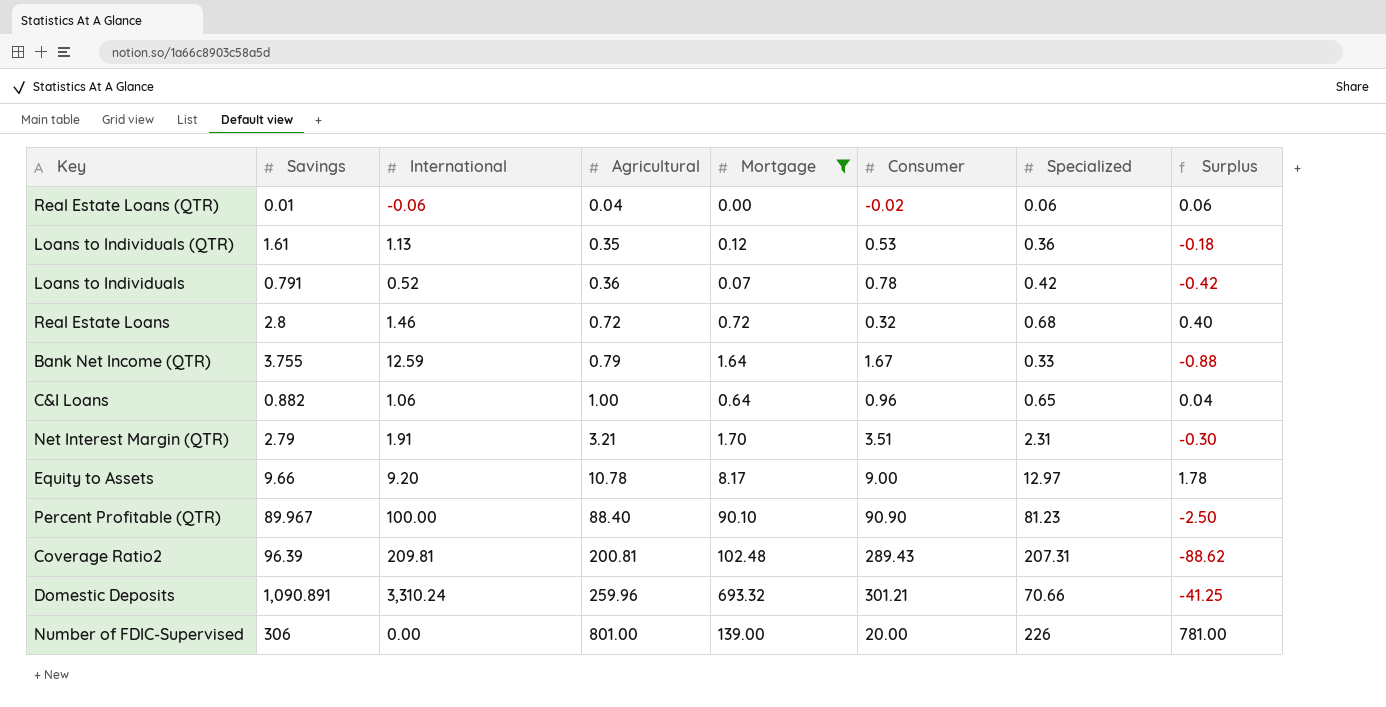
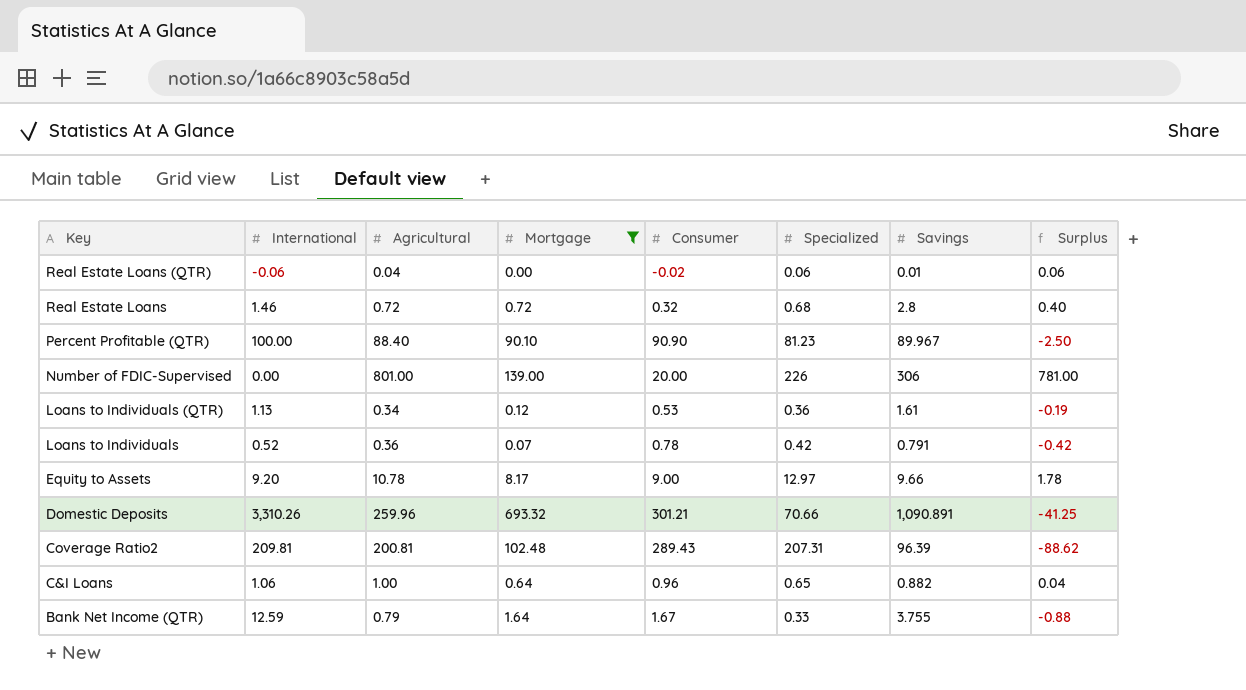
row order: Agricultural ascending -> Key descending
column Savings | position: 2 -> 7
row Net Interest Margin (QTR): 2.79 | 1.91 | 3.21 | 1.70 | 3.51 | 2.31 | -0.30 -> none
Loans to Individuals (QTR) | Agricultural: 0.35 -> 0.34
Loans to Individuals (QTR) | Surplus: -0.18 -> -0.19
Domestic Deposits | International: 3,310.24 -> 3,310.26

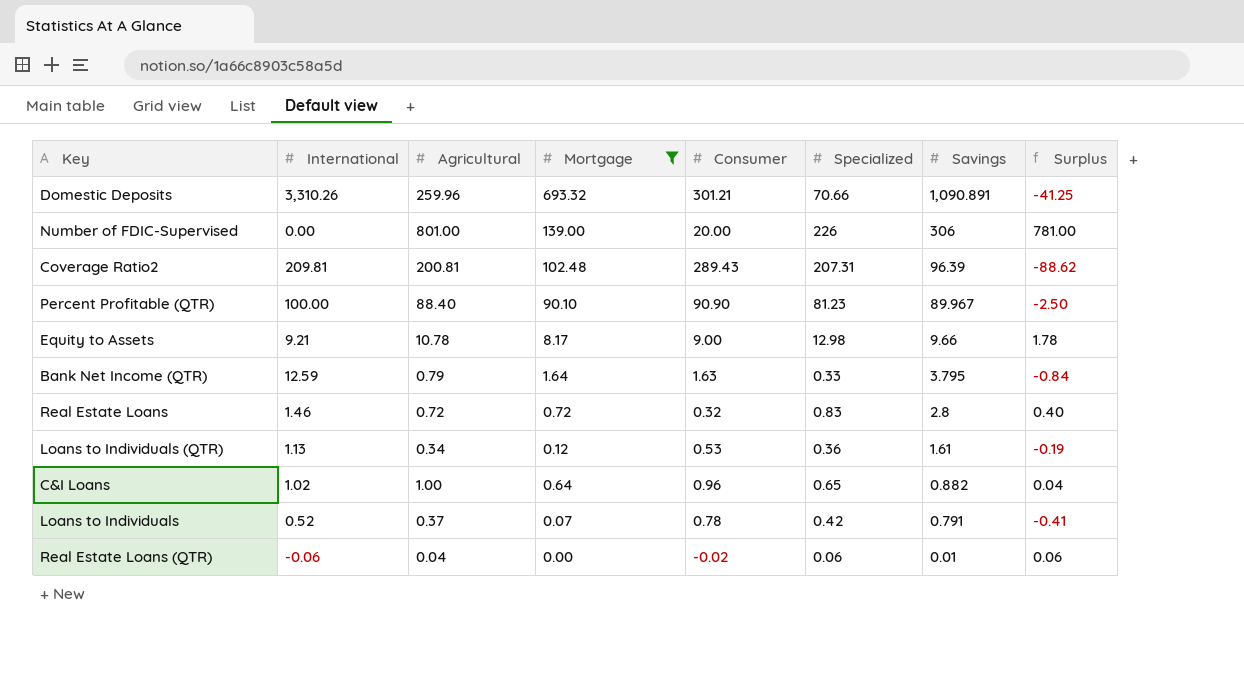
row order: Key descending -> Savings descending
Equity to Assets | International: 9.20 -> 9.21
Equity to Assets | Specialized: 12.97 -> 12.98
Bank Net Income (QTR) | Consumer: 1.67 -> 1.63
Bank Net Income (QTR) | Savings: 3.755 -> 3.795
Bank Net Income (QTR) | Surplus: -0.88 -> -0.84
Real Estate Loans | Specialized: 0.68 -> 0.83
C&I Loans | International: 1.06 -> 1.02
Loans to Individuals | Agricultural: 0.36 -> 0.37
Loans to Individuals | Surplus: -0.42 -> -0.41

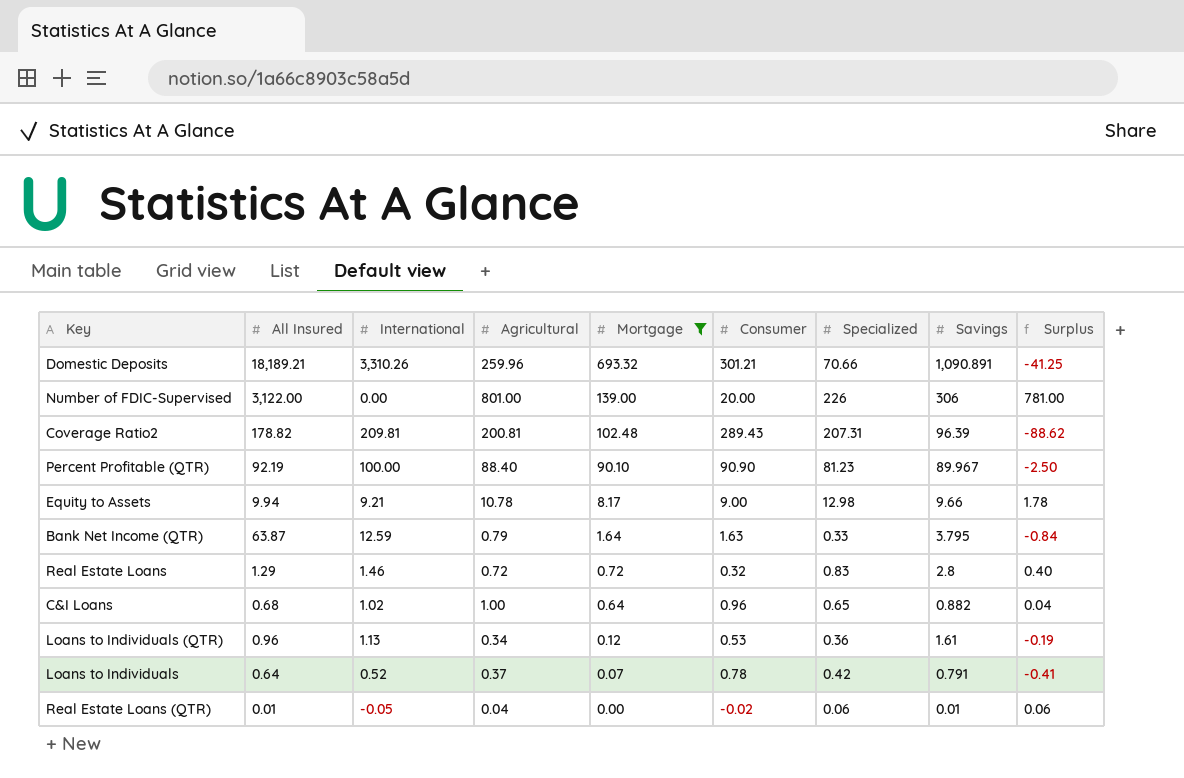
row order: Savings descending -> Mortgage descending
column All Insured | position: none -> 2
Real Estate Loans (QTR) | International: -0.06 -> -0.05

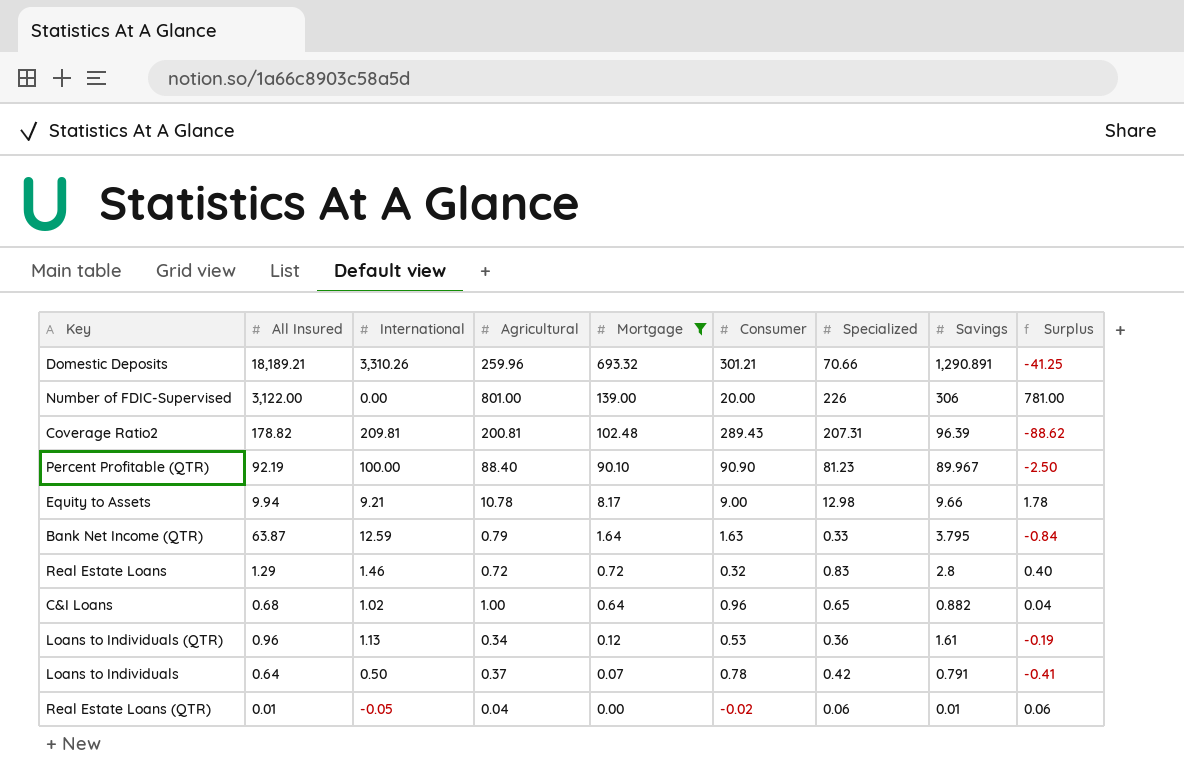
Domestic Deposits | Savings: 1,090.891 -> 1,290.891
Loans to Individuals | International: 0.52 -> 0.50

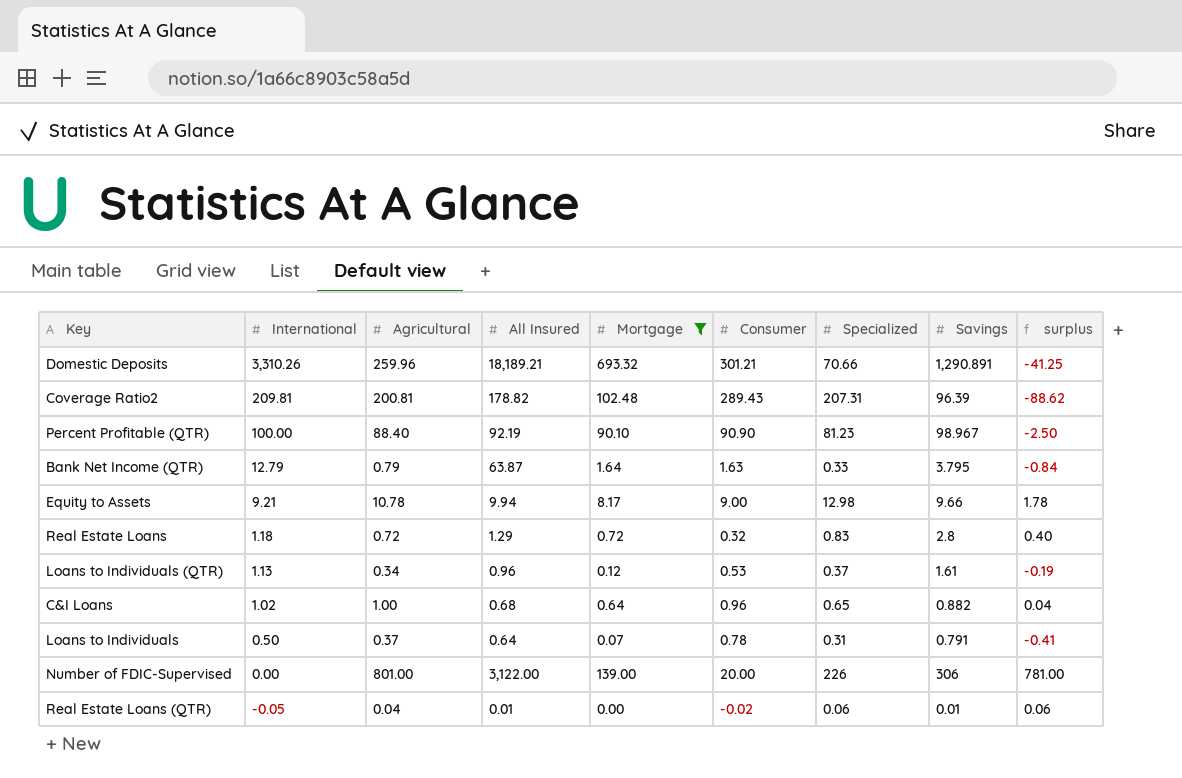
row order: Mortgage descending -> International descending
column All Insured | position: 2 -> 4
column name: Surplus -> surplus
Percent Profitable (QTR) | Savings: 89.967 -> 98.967
Bank Net Income (QTR) | International: 12.59 -> 12.79
Real Estate Loans | International: 1.46 -> 1.18
Loans to Individuals (QTR) | Specialized: 0.36 -> 0.37
Loans to Individuals | Specialized: 0.42 -> 0.31

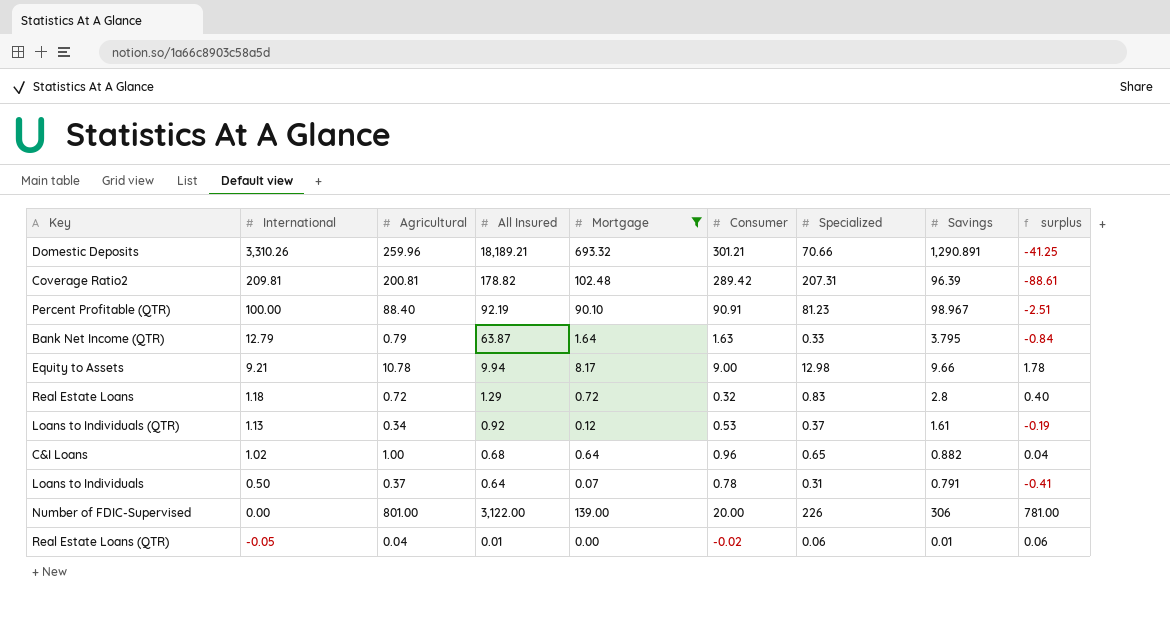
Coverage Ratio2 | Consumer: 289.43 -> 289.42
Coverage Ratio2 | surplus: -88.62 -> -88.61
Percent Profitable (QTR) | Consumer: 90.90 -> 90.91
Percent Profitable (QTR) | surplus: -2.50 -> -2.51
Loans to Individuals (QTR) | All Insured: 0.96 -> 0.92

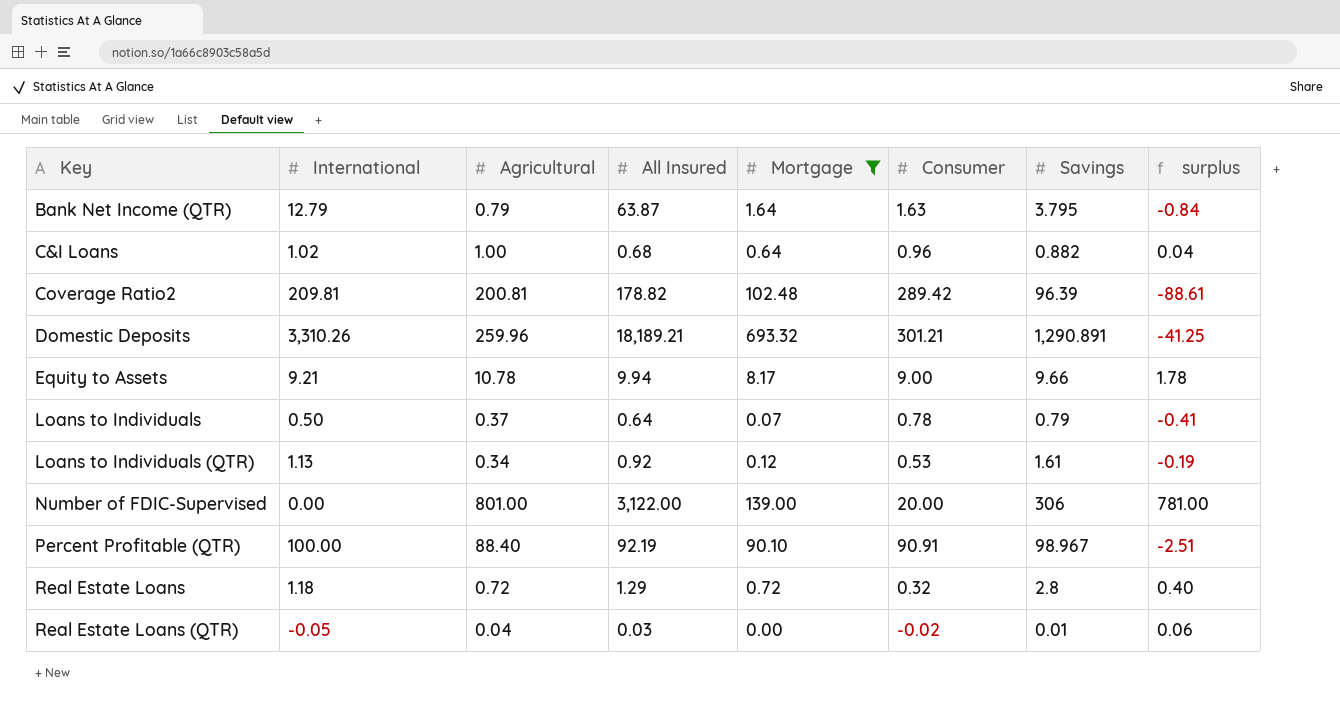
row order: International descending -> Key ascending
column Specialized | position: 7 -> none
Loans to Individuals | Savings: 0.791 -> 0.79
Real Estate Loans (QTR) | All Insured: 0.01 -> 0.03

